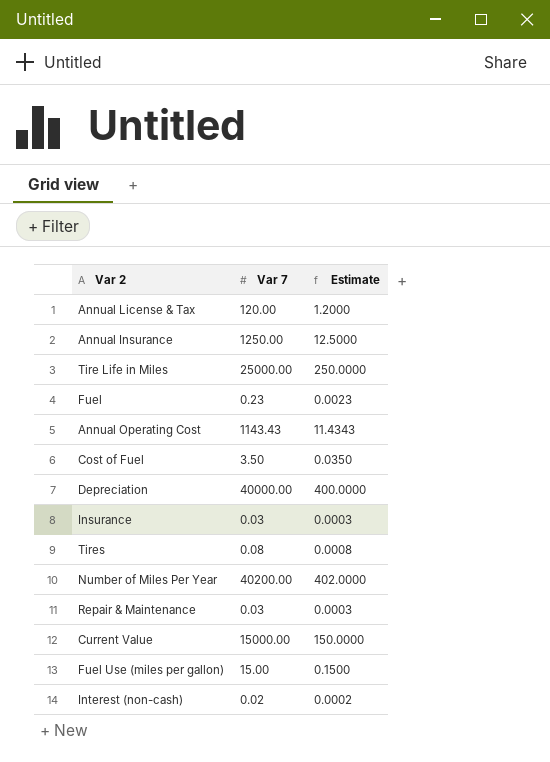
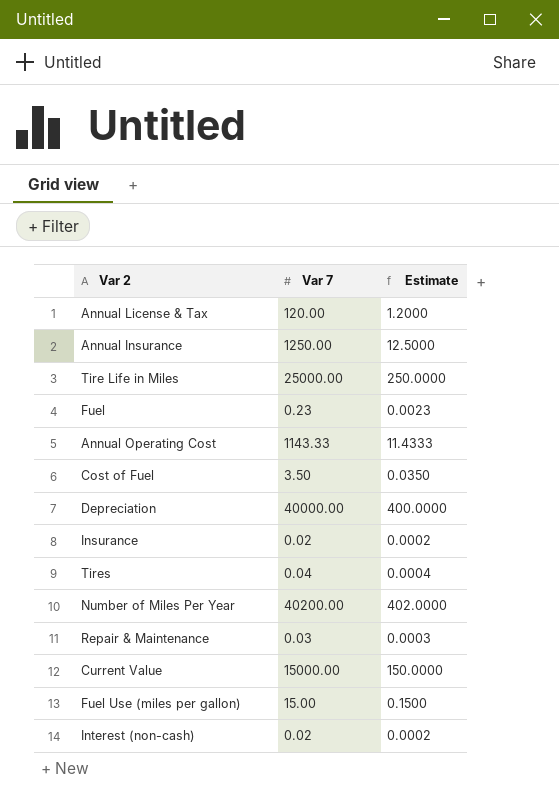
Annual Operating Cost | Var 7: 1143.43 -> 1143.33
Annual Operating Cost | Estimate: 11.4343 -> 11.4333
Insurance | Var 7: 0.03 -> 0.02
Insurance | Estimate: 0.0003 -> 0.0002
Tires | Var 7: 0.08 -> 0.04
Tires | Estimate: 0.0008 -> 0.0004

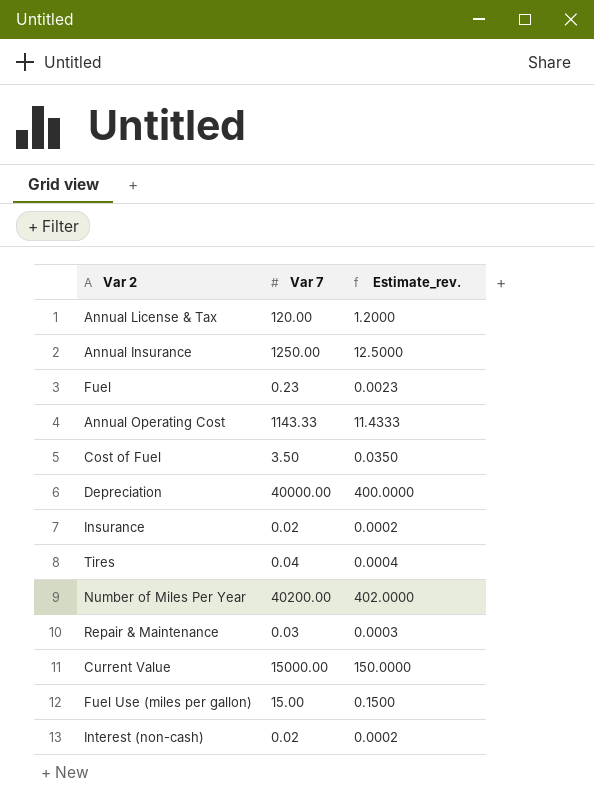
column name: Estimate -> Estimate_rev.
row Tire Life in Miles: 25000.00 | 250.0000 -> none

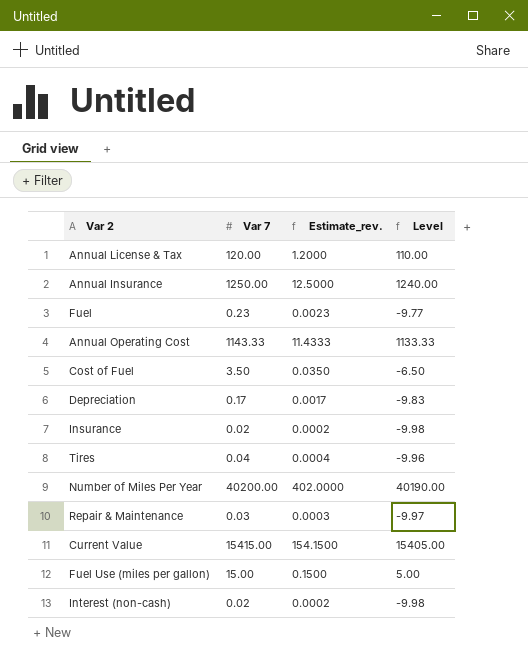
column Level | formula: none -> [Var 7] - 10
Depreciation | Var 7: 40000.00 -> 0.17
Depreciation | Estimate_rev.: 400.0000 -> 0.0017
Current Value | Var 7: 15000.00 -> 15415.00
Current Value | Estimate_rev.: 150.0000 -> 154.1500

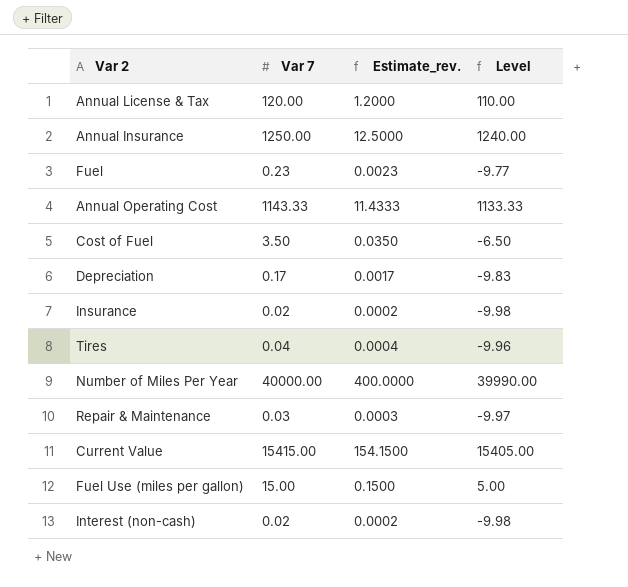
Number of Miles Per Year | Var 7: 40200.00 -> 40000.00
Number of Miles Per Year | Estimate_rev.: 402.0000 -> 400.0000
Number of Miles Per Year | Level: 40190.00 -> 39990.00

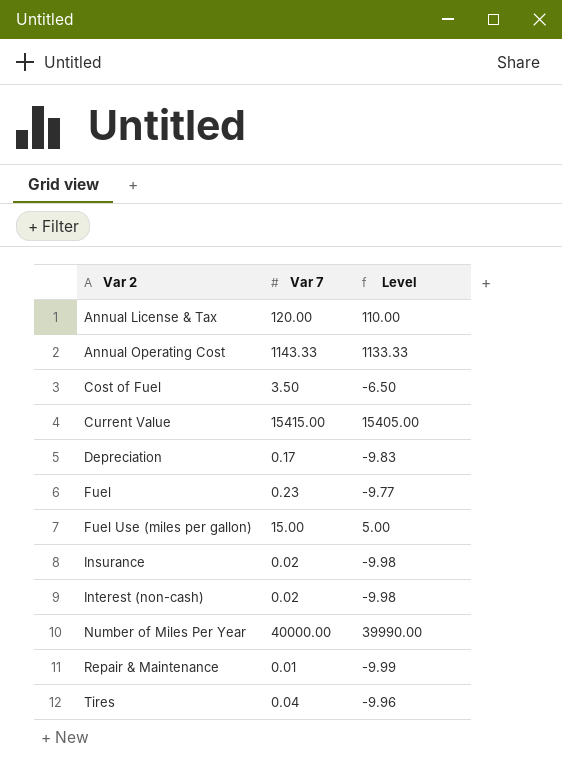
row order: none -> Var 2 ascending
column Estimate_rev. | formula: [Var 7] * 0.01 -> none
row Annual Insurance: 1250.00 | 12.5000 | 1240.00 -> none
Repair & Maintenance | Var 7: 0.03 -> 0.01
Repair & Maintenance | Level: -9.97 -> -9.99

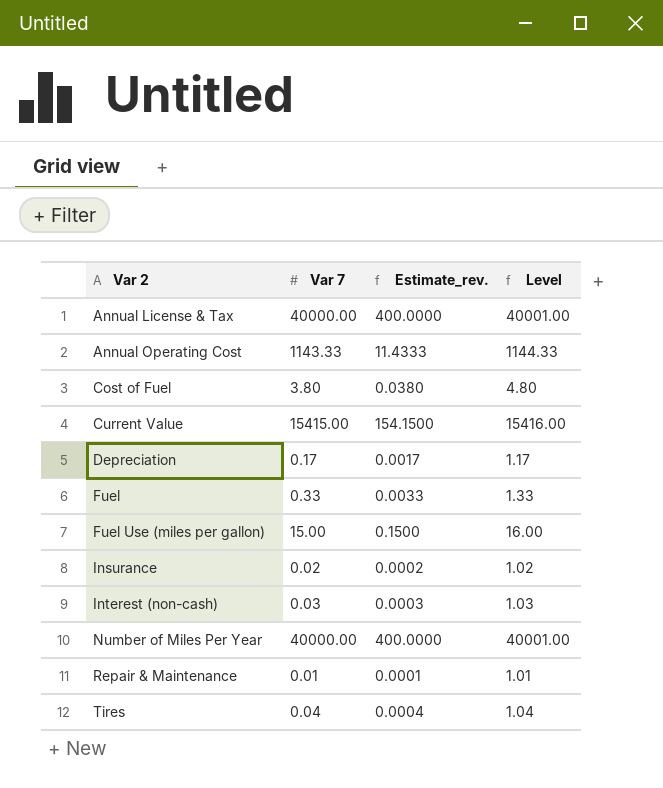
column Estimate_rev. | formula: none -> [Var 7] * 0.01
column Level | formula: [Var 7] - 10 -> [Var 7] + 1
Annual License & Tax | Var 7: 120.00 -> 40000.00
Cost of Fuel | Var 7: 3.50 -> 3.80
Fuel | Var 7: 0.23 -> 0.33
Interest (non-cash) | Var 7: 0.02 -> 0.03

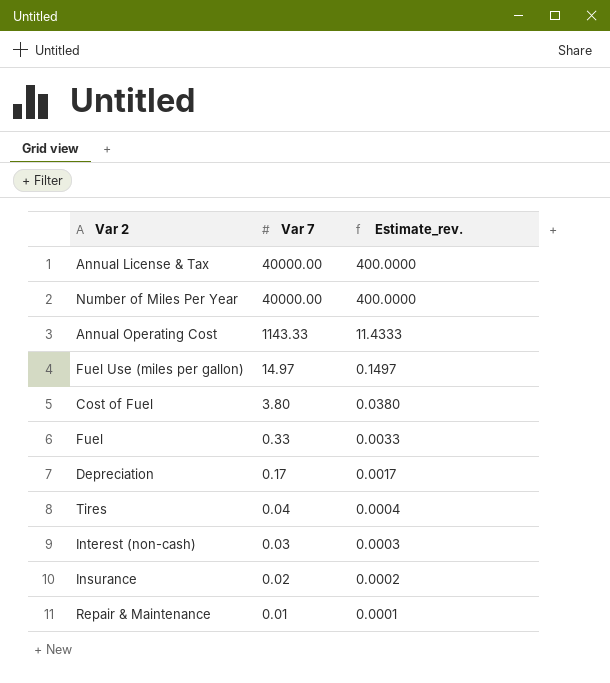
row order: Var 2 ascending -> Var 7 descending
column Level | formula: [Var 7] + 1 -> none
row Current Value: 15415.00 | 154.1500 | 15416.00 -> none
Fuel Use (miles per gallon) | Var 7: 15.00 -> 14.97
Fuel Use (miles per gallon) | Estimate_rev.: 0.1500 -> 0.1497

